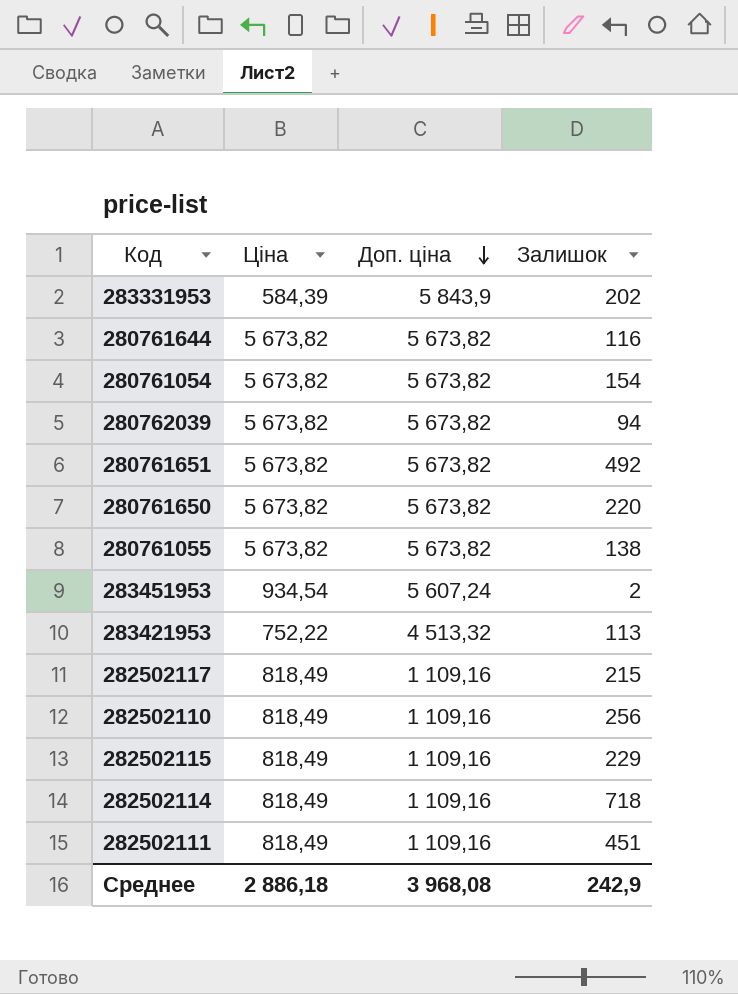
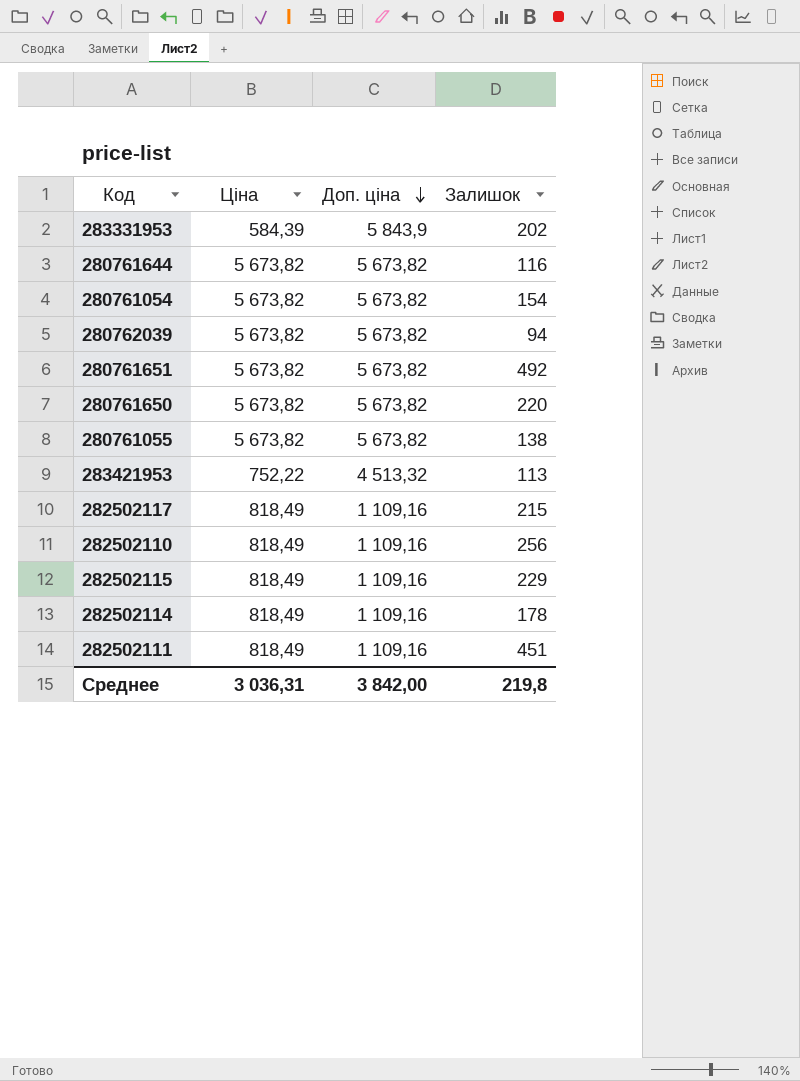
row 283451953: 934,54 | 5 607,24 | 2 -> none
282502114 | Залишок: 718 -> 178
Среднее | Ціна: 2 886,18 -> 3 036,31
Среднее | Доп. ціна: 3 968,08 -> 3 842,00
Среднее | Залишок: 242,9 -> 219,8

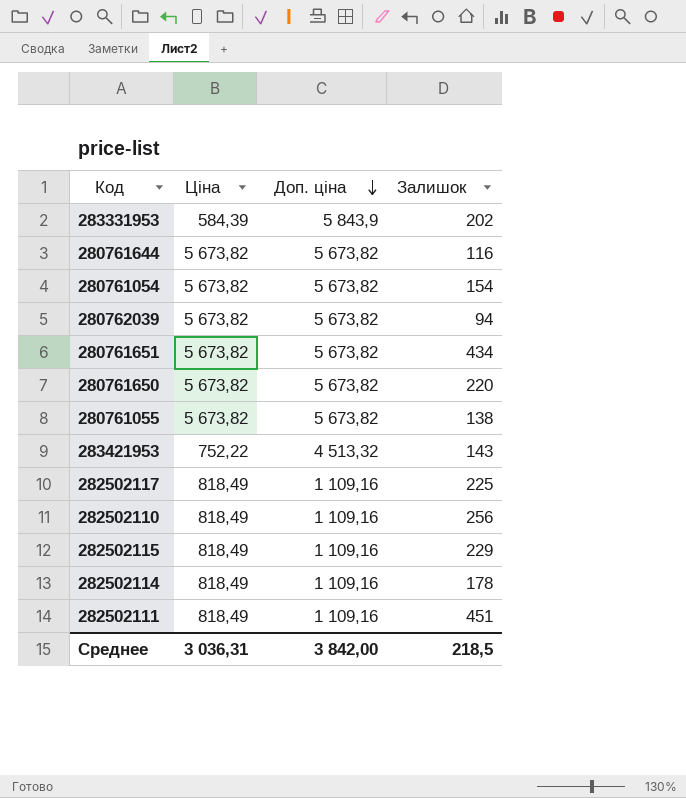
280761651 | Залишок: 492 -> 434
283421953 | Залишок: 113 -> 143
282502117 | Залишок: 215 -> 225
Среднее | Залишок: 219,8 -> 218,5

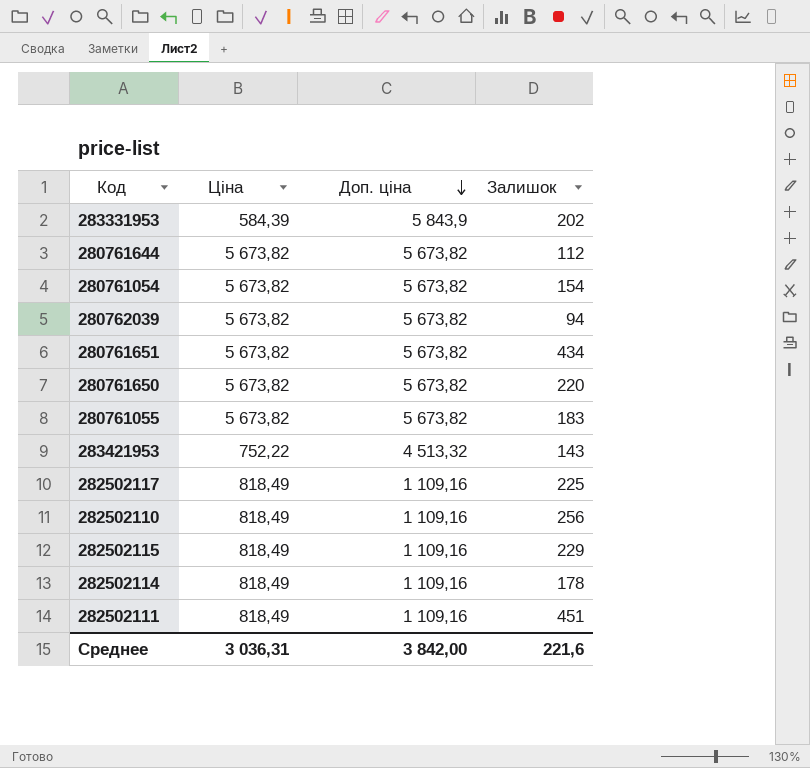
280761644 | Залишок: 116 -> 112
280761055 | Залишок: 138 -> 183
Среднее | Залишок: 218,5 -> 221,6

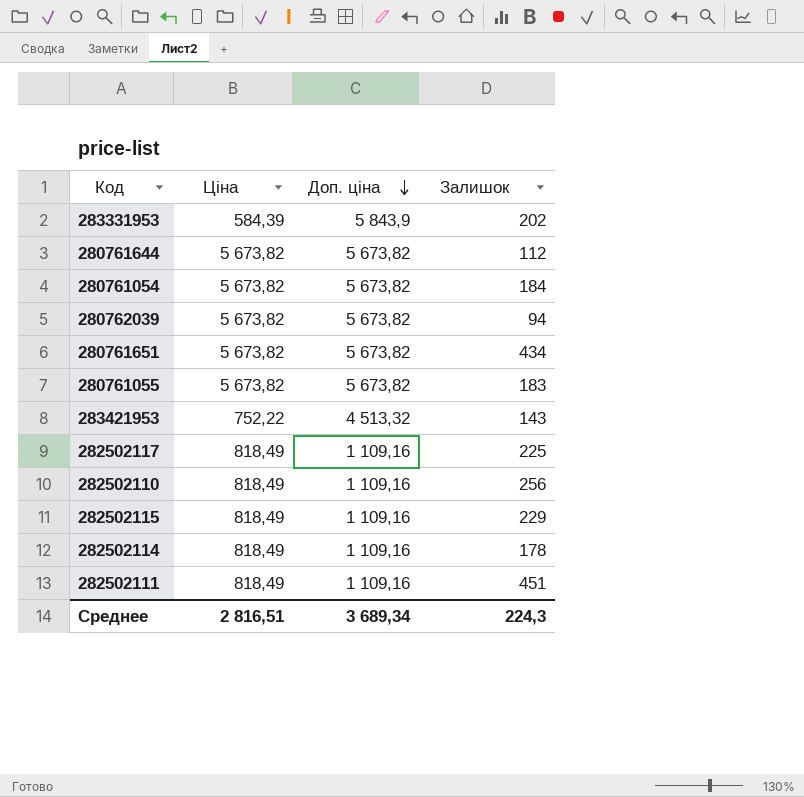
row 280761650: 5 673,82 | 5 673,82 | 220 -> none
280761054 | Залишок: 154 -> 184
Среднее | Ціна: 3 036,31 -> 2 816,51
Среднее | Доп. ціна: 3 842,00 -> 3 689,34
Среднее | Залишок: 221,6 -> 224,3

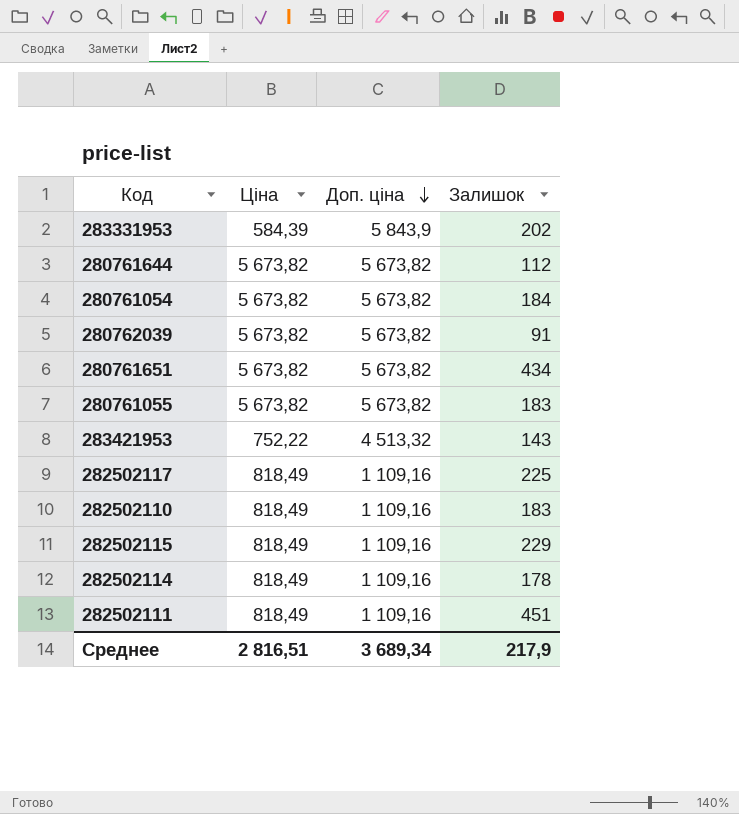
280762039 | Залишок: 94 -> 91
282502110 | Залишок: 256 -> 183
Среднее | Залишок: 224,3 -> 217,9

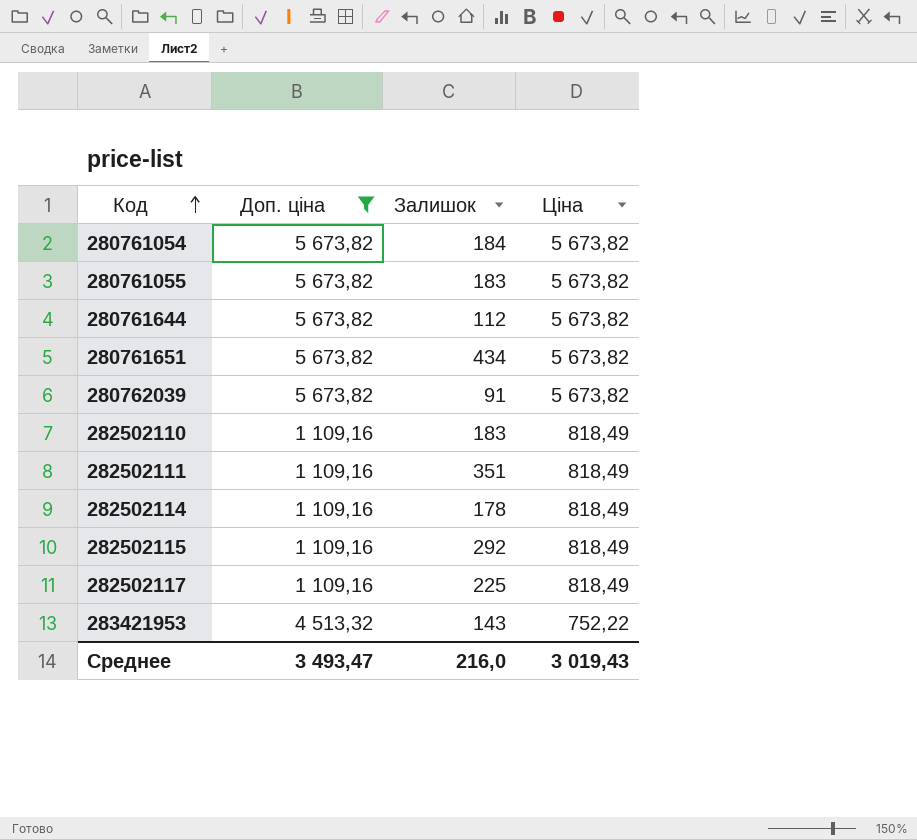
filter: none -> Доп. ціна != 5 843,9
row order: Доп. ціна descending -> Код ascending
column Ціна | position: 2 -> 4
282502111 | Залишок: 451 -> 351
282502115 | Залишок: 229 -> 292
Среднее | Доп. ціна: 3 689,34 -> 3 493,47
Среднее | Залишок: 217,9 -> 216,0
Среднее | Ціна: 2 816,51 -> 3 019,43

